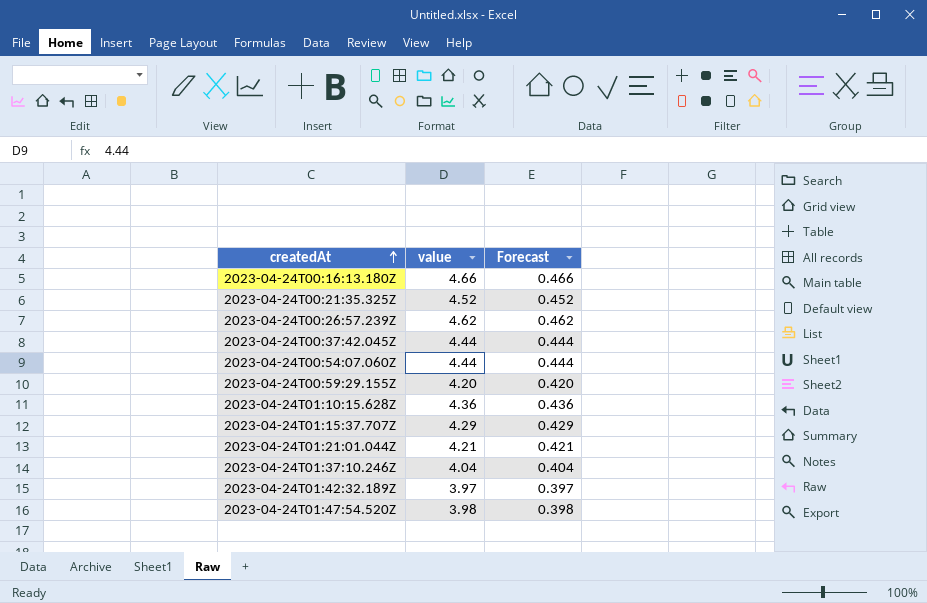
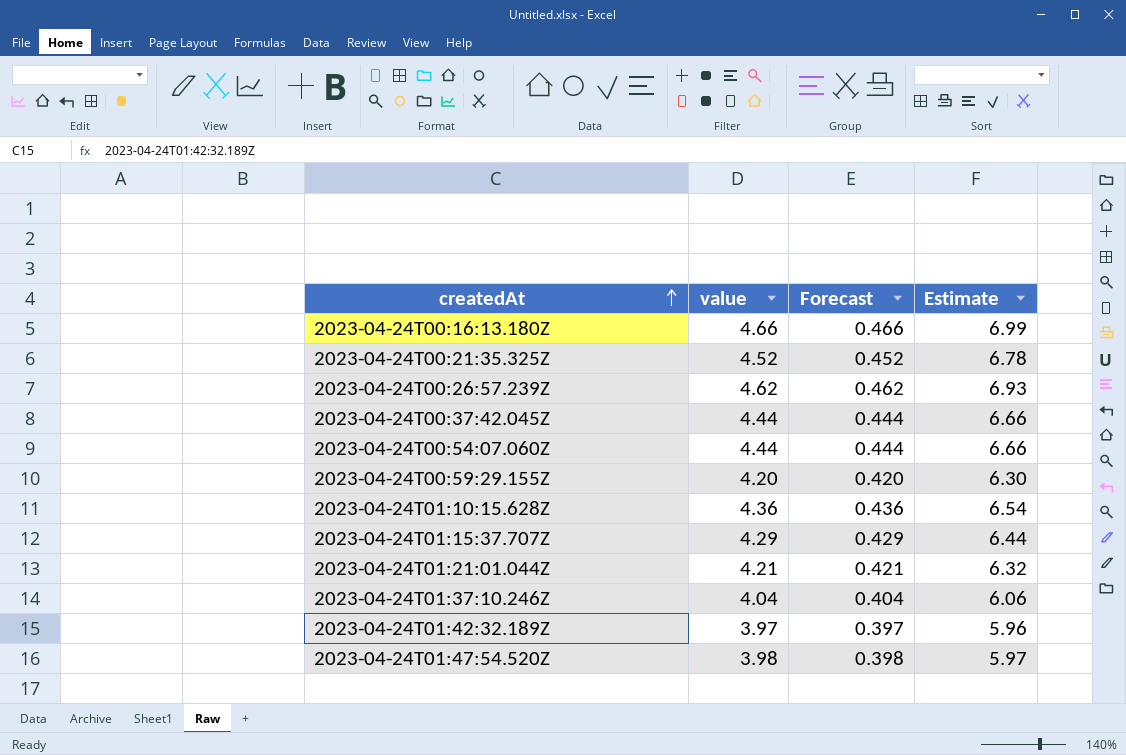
column Estimate | formula: none -> [value] * 1.5

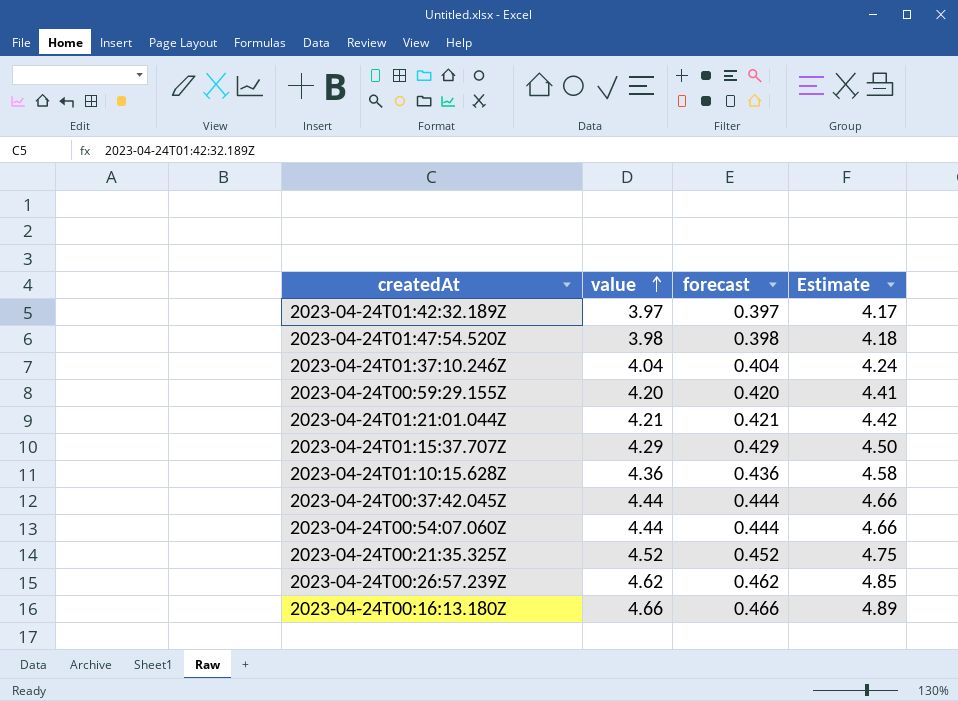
row order: createdAt ascending -> value ascending
column name: Forecast -> forecast
column Estimate | formula: [value] * 1.5 -> [value] * 1.05

